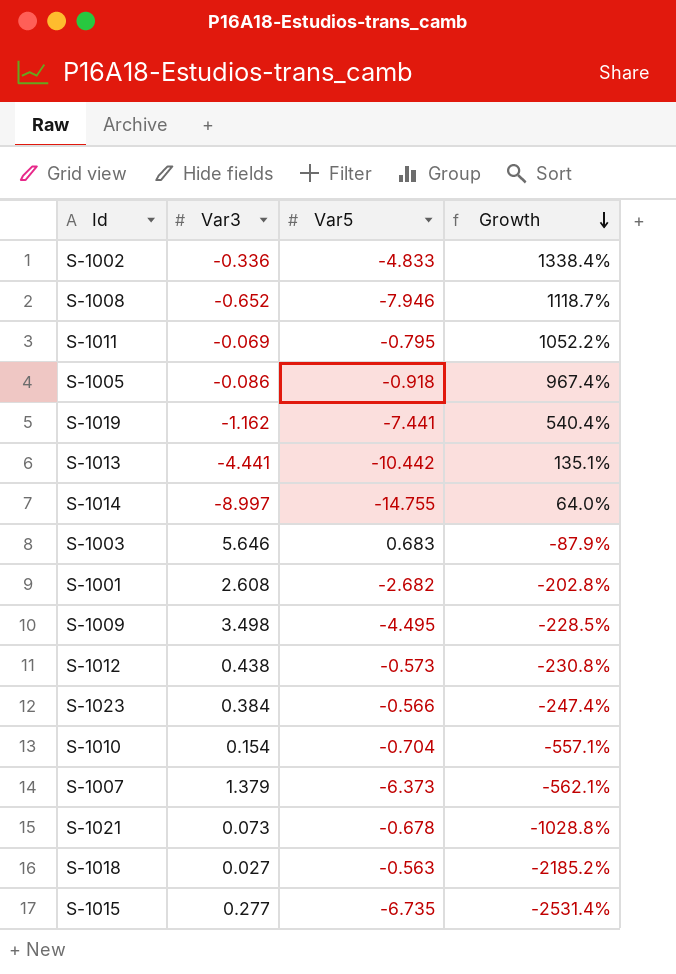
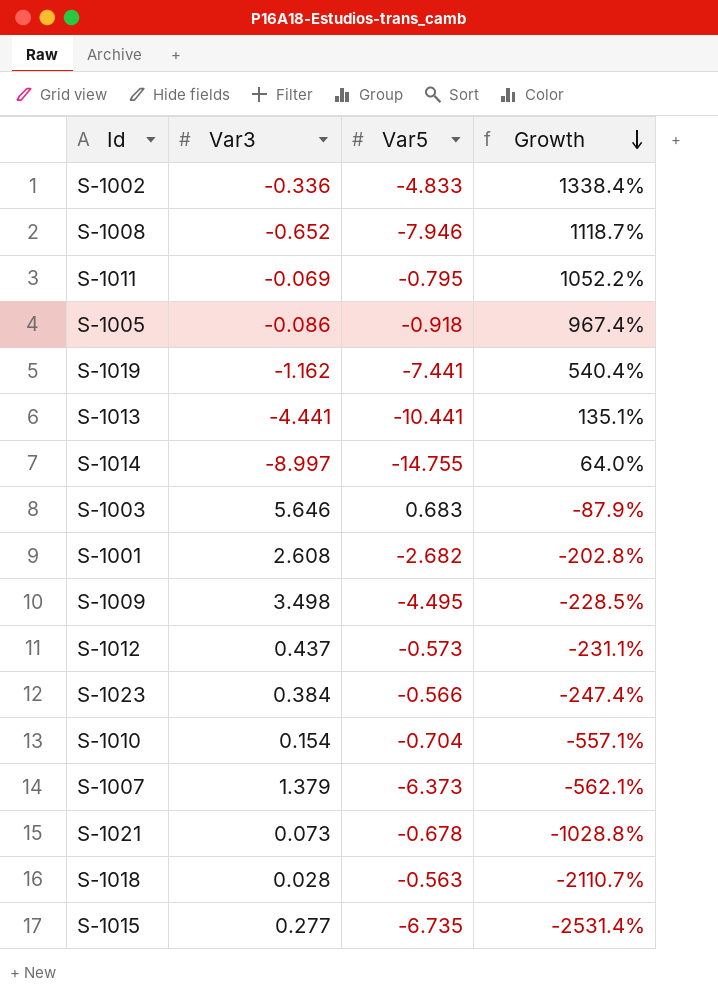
S-1013 | Var5: -10.442 -> -10.441
S-1012 | Var3: 0.438 -> 0.437
S-1012 | Growth: -230.8% -> -231.1%
S-1018 | Var3: 0.027 -> 0.028
S-1018 | Growth: -2185.2% -> -2110.7%

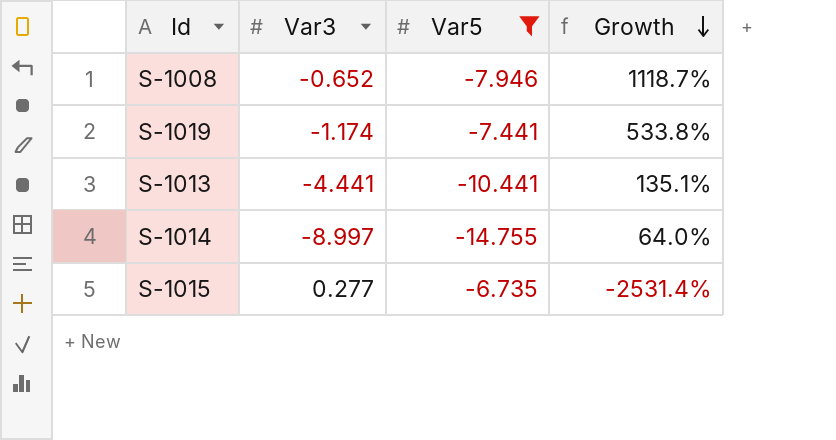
filter: none -> Var5 <= -6.735
S-1019 | Var3: -1.162 -> -1.174
S-1019 | Growth: 540.4% -> 533.8%

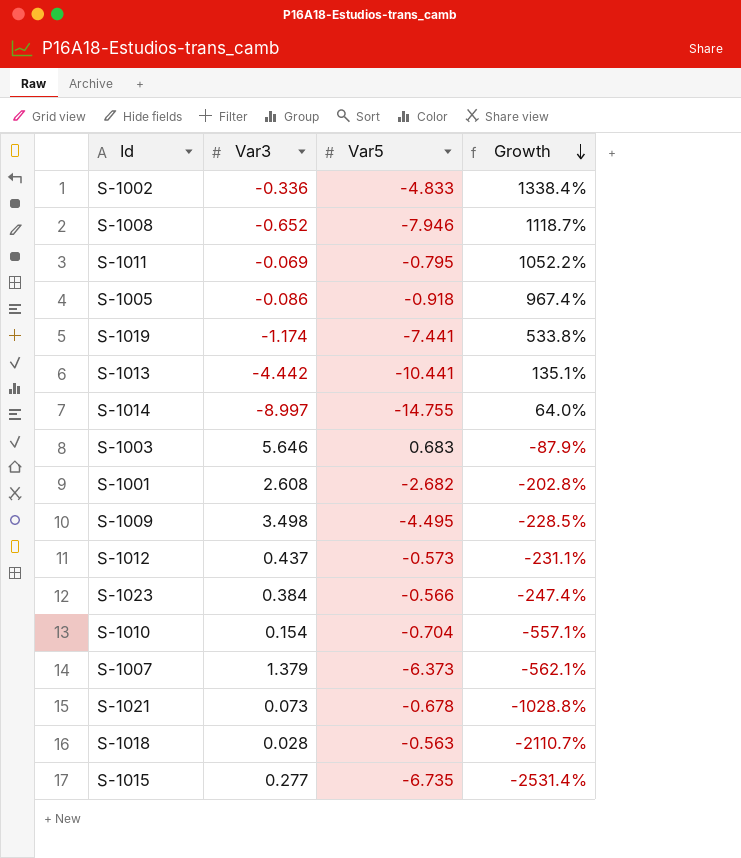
filter: Var5 <= -6.735 -> none
S-1013 | Var3: -4.441 -> -4.442

